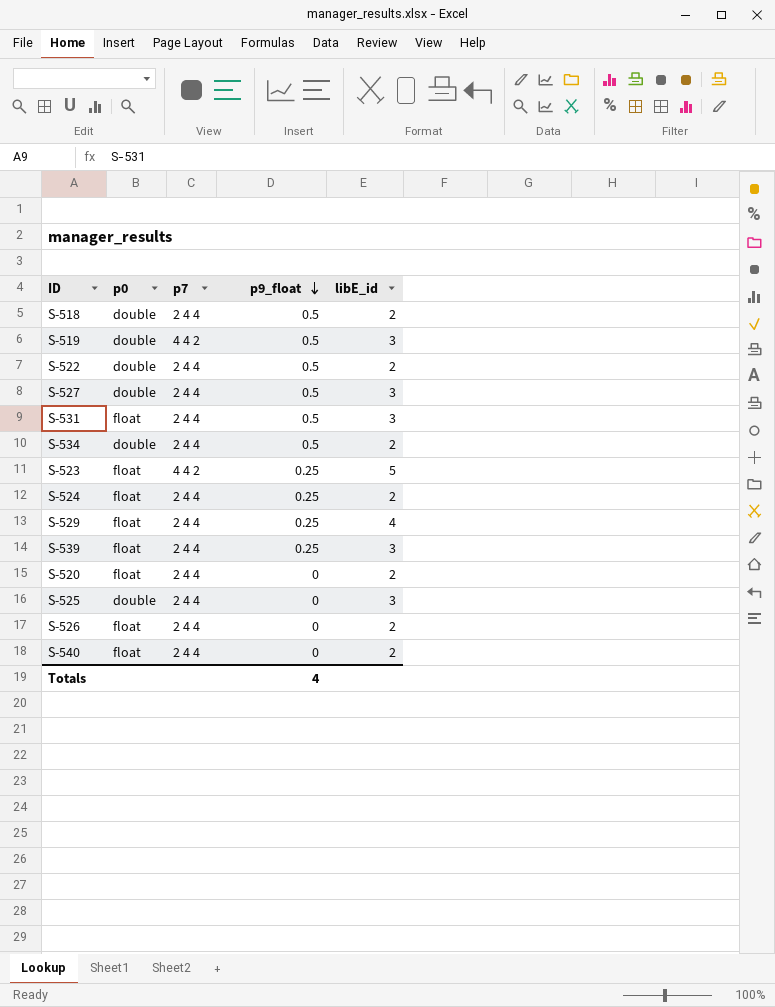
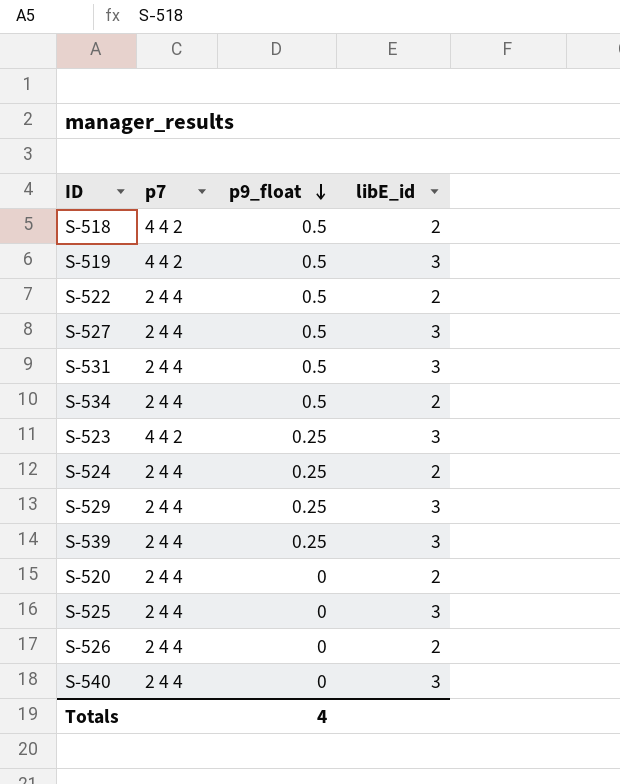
column p0 | position: 2 -> none
S-518 | p7: 2 4 4 -> 4 4 2
S-523 | libE_id: 5 -> 3
S-529 | libE_id: 4 -> 3
S-540 | libE_id: 2 -> 3

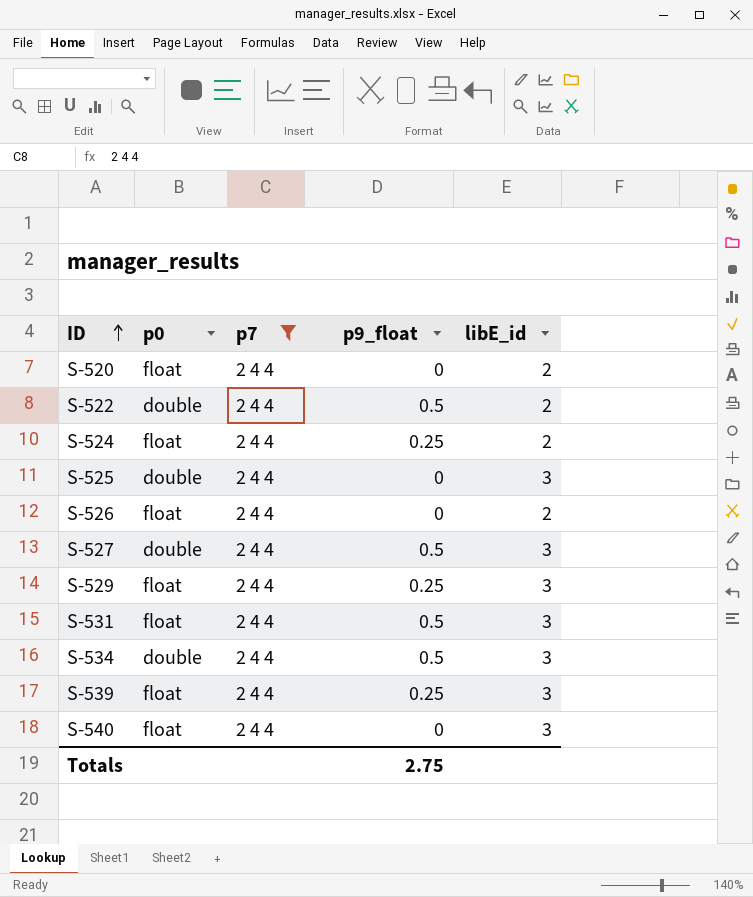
filter: none -> p7 = 2 4 4
row order: p9_float descending -> ID ascending
column p0 | position: none -> 2
S-534 | libE_id: 2 -> 3
Totals | p9_float: 4 -> 2.75

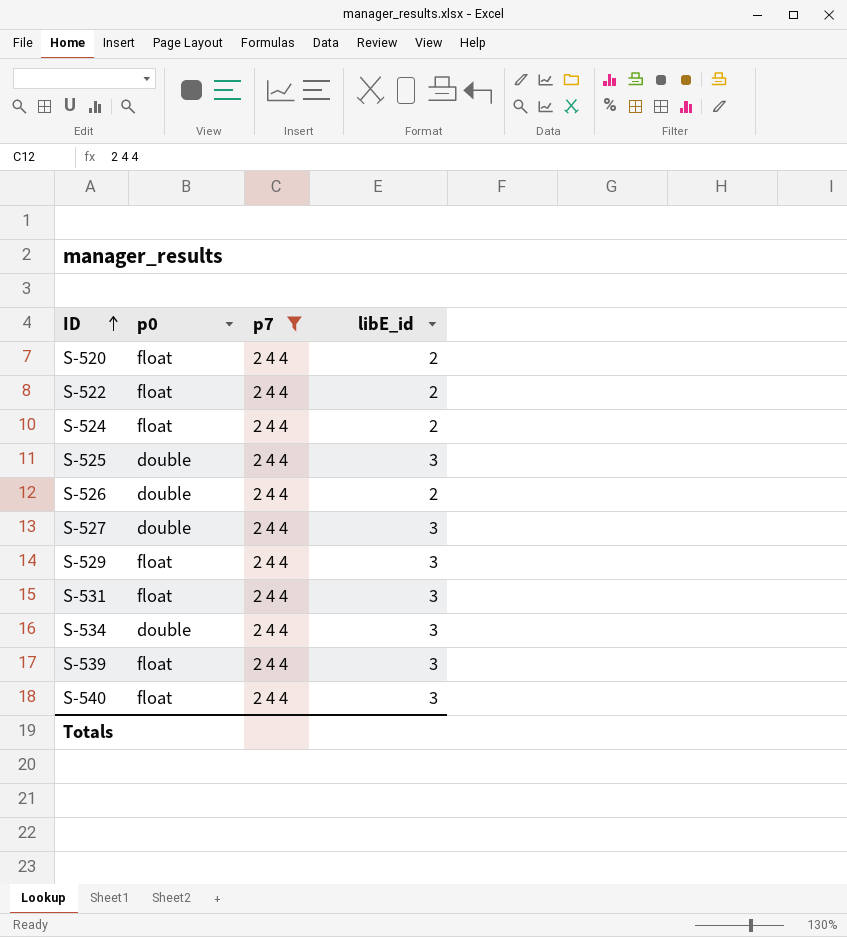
column p9_float | position: 4 -> none
S-522 | p0: double -> float
S-526 | p0: float -> double

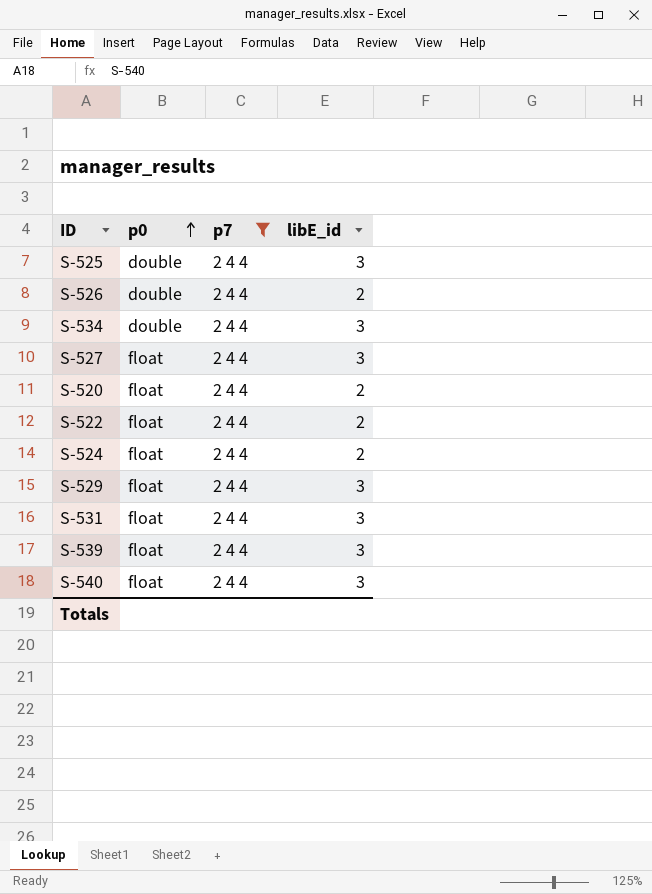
row order: ID ascending -> p0 ascending
S-527 | p0: double -> float

